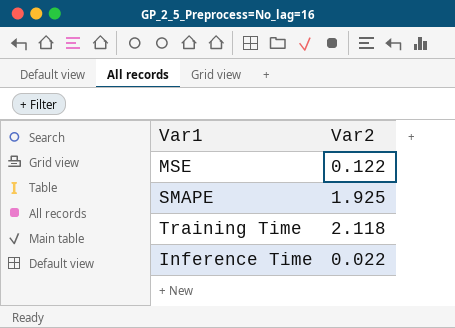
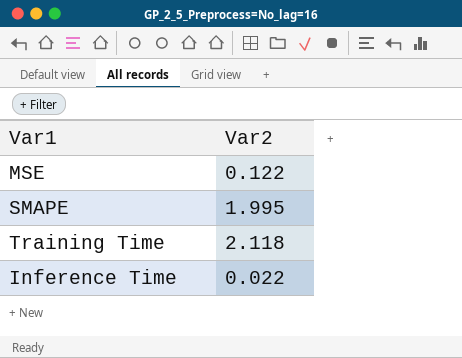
SMAPE | Var2: 1.925 -> 1.995

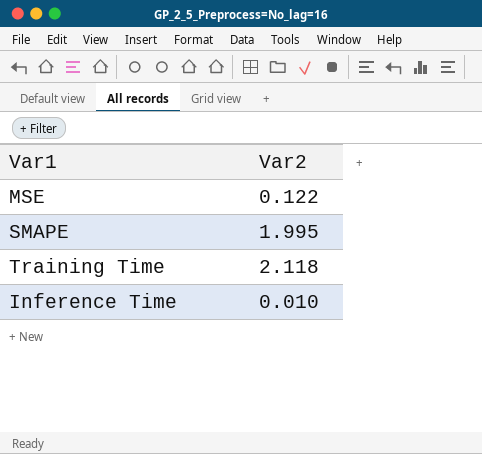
Inference Time | Var2: 0.022 -> 0.010

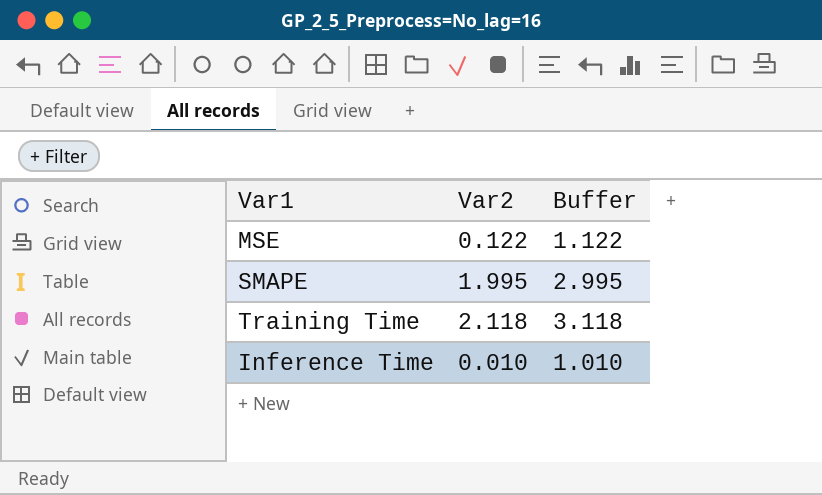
column Buffer | formula: none -> [Var2] + 1

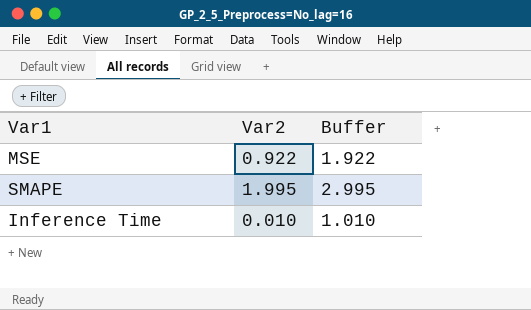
row Training Time: 2.118 | 3.118 -> none
MSE | Var2: 0.122 -> 0.922
MSE | Buffer: 1.122 -> 1.922

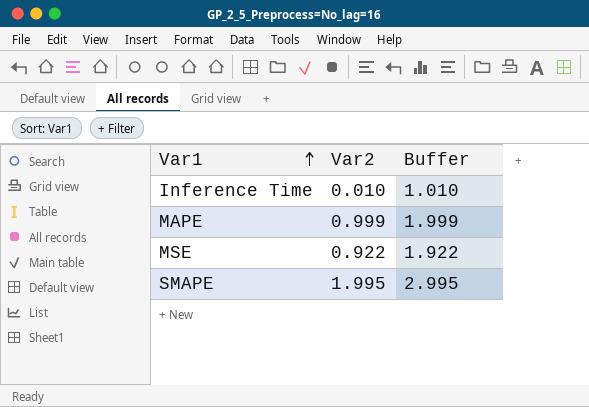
row order: none -> Var1 ascending
row MAPE: none -> 0.999 | 1.999

